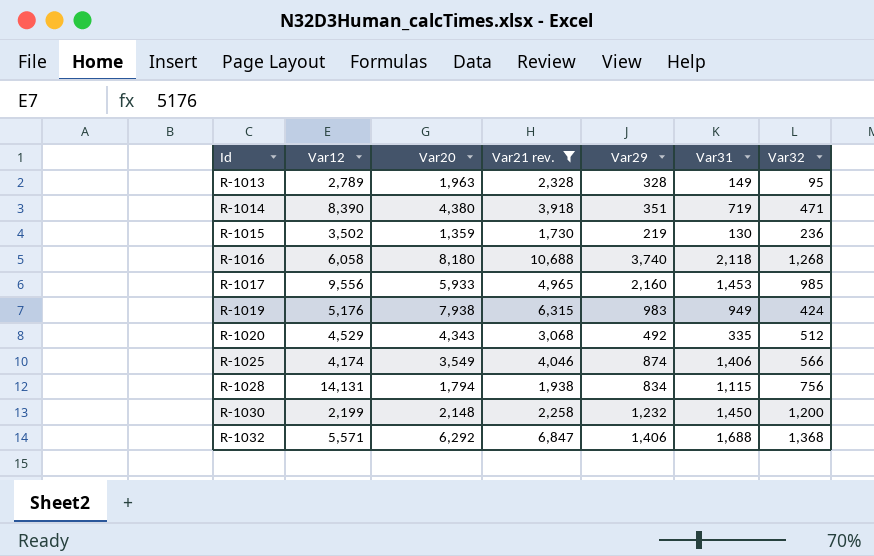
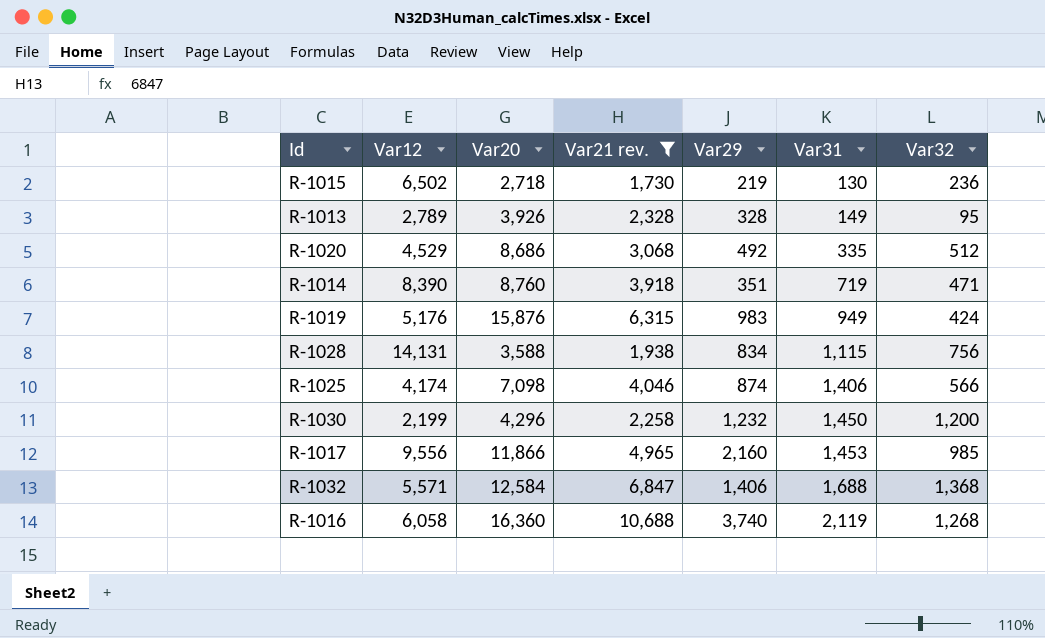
row order: Id ascending -> Var31 ascending
R-1015 | Var12: 3,502 -> 6,502
R-1015 | Var20: 1,359 -> 2,718
R-1013 | Var20: 1,963 -> 3,926
R-1020 | Var20: 4,343 -> 8,686
R-1014 | Var20: 4,380 -> 8,760
R-1019 | Var20: 7,938 -> 15,876
R-1028 | Var20: 1,794 -> 3,588
R-1025 | Var20: 3,549 -> 7,098
R-1030 | Var20: 2,148 -> 4,296
R-1017 | Var20: 5,933 -> 11,866
R-1032 | Var20: 6,292 -> 12,584
R-1016 | Var20: 8,180 -> 16,360
R-1016 | Var31: 2,118 -> 2,119

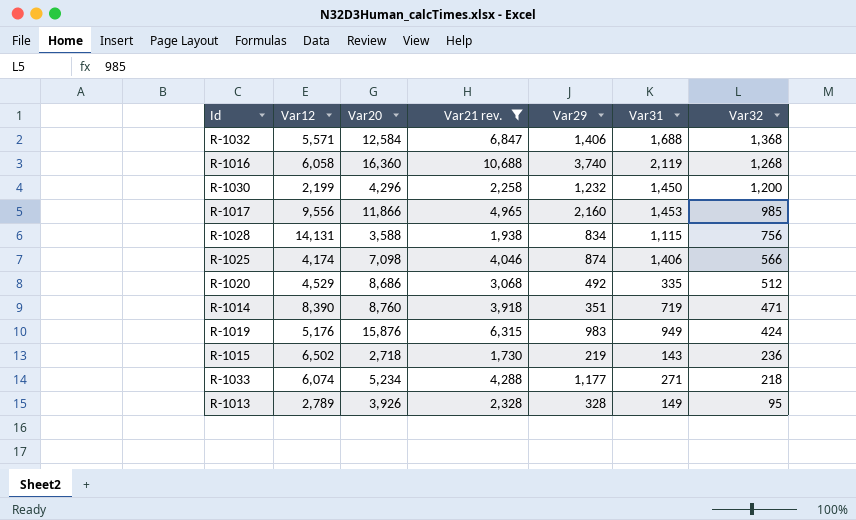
row order: Var31 ascending -> Var32 descending
R-1015 | Var31: 130 -> 143
row R-1033: none -> 6,074 | 5,234 | 4,288 | 1,177 | 271 | 218

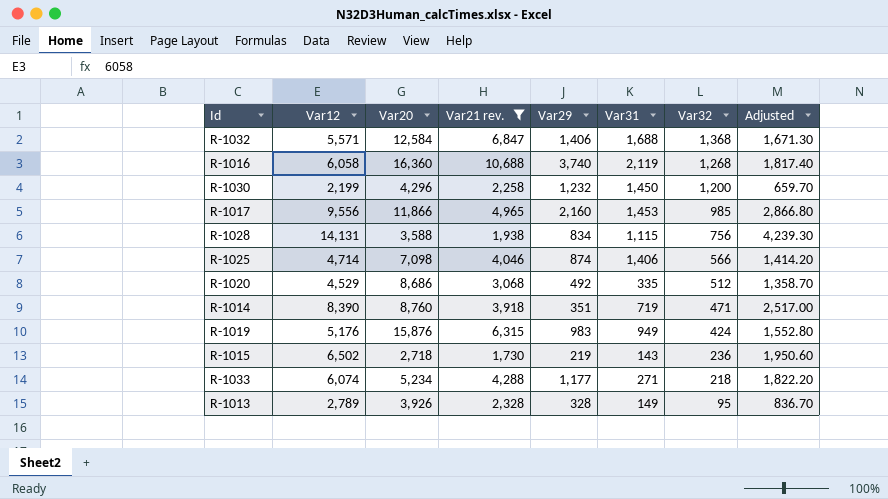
column Adjusted | formula: none -> [Var12] * 0.3
R-1025 | Var12: 4,174 -> 4,714

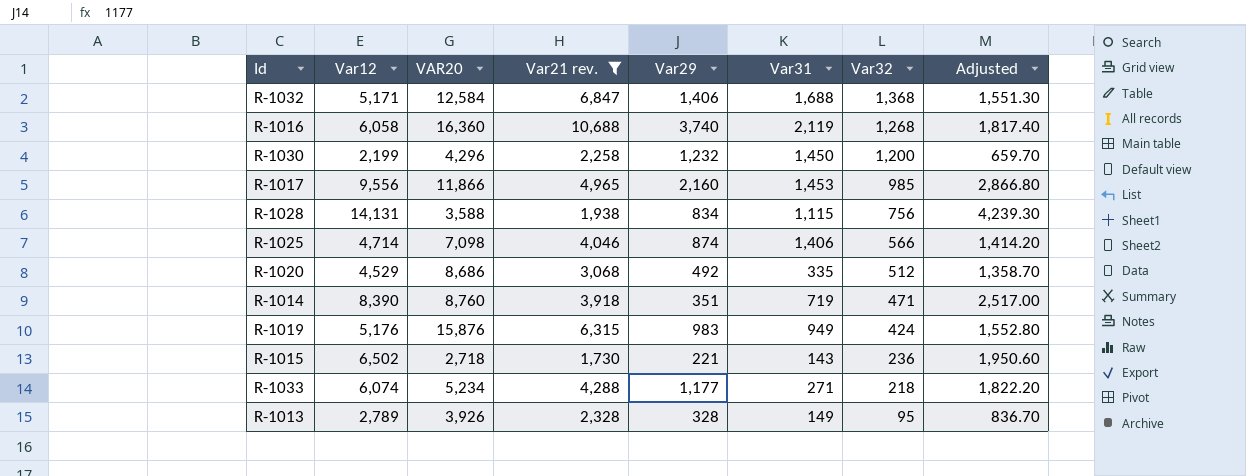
column name: Var20 -> VAR20
R-1032 | Var12: 5,571 -> 5,171
R-1032 | Adjusted: 1,671.30 -> 1,551.30
R-1015 | Var29: 219 -> 221

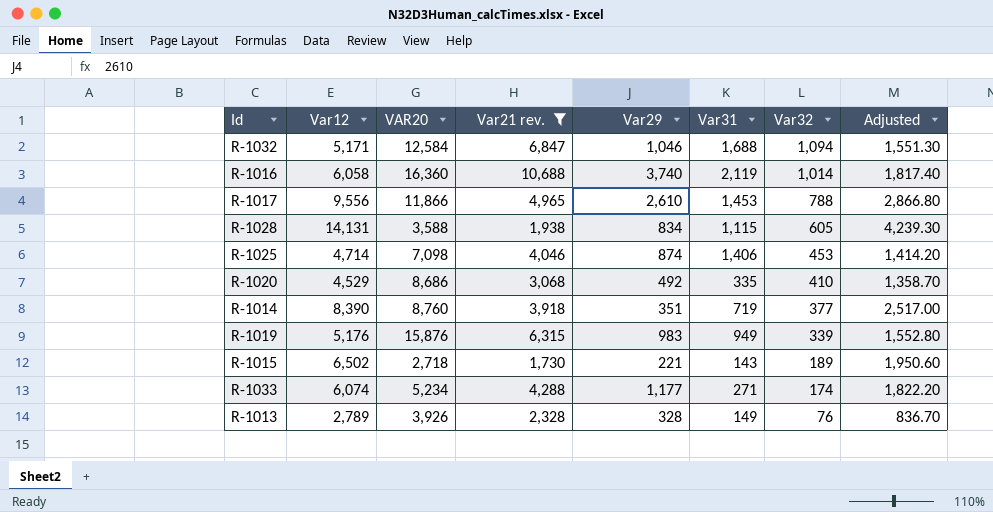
row R-1030: 2,199 | 4,296 | 2,258 | 1,232 | 1,450 | 1,200 | 659.70 -> none
R-1032 | Var29: 1,406 -> 1,046
R-1032 | Var32: 1,368 -> 1,094
R-1016 | Var32: 1,268 -> 1,014
R-1017 | Var29: 2,160 -> 2,610
R-1017 | Var32: 985 -> 788
R-1028 | Var32: 756 -> 605
R-1025 | Var32: 566 -> 453
R-1020 | Var32: 512 -> 410
R-1014 | Var32: 471 -> 377
R-1019 | Var32: 424 -> 339
R-1015 | Var32: 236 -> 189
R-1033 | Var32: 218 -> 174
R-1013 | Var32: 95 -> 76

